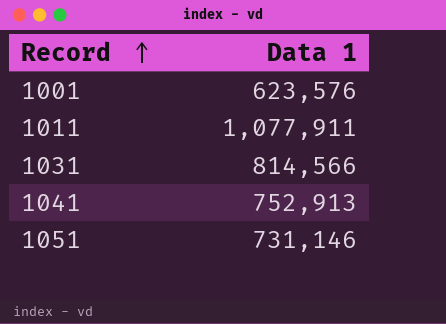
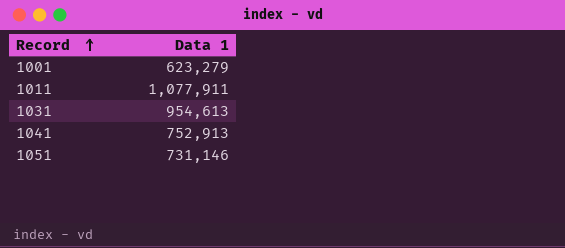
1001 | Data 1: 623,576 -> 623,279
1031 | Data 1: 814,566 -> 954,613

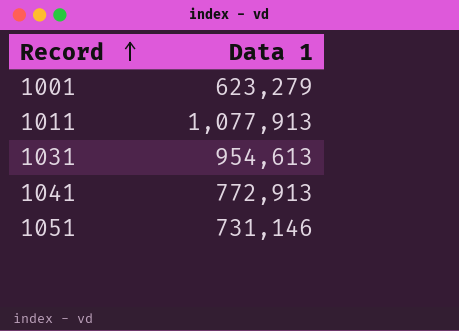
1011 | Data 1: 1,077,911 -> 1,077,913
1041 | Data 1: 752,913 -> 772,913

